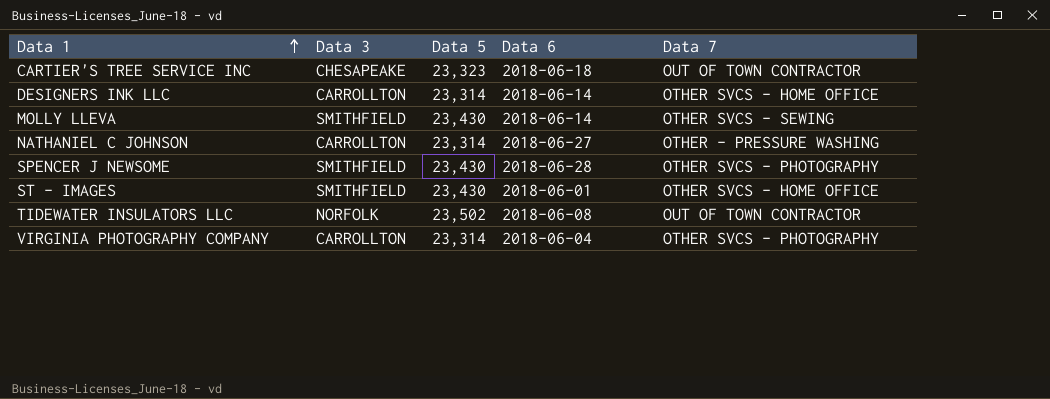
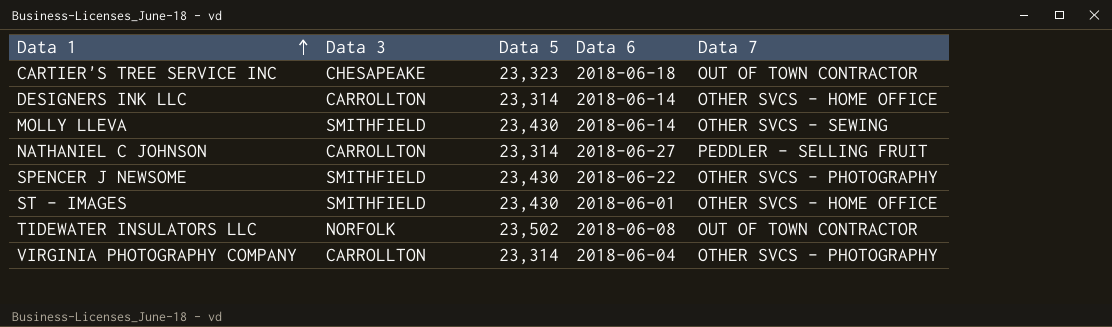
NATHANIEL C JOHNSON | Data 7: OTHER - PRESSURE WASHING -> PEDDLER - SELLING FRUIT
SPENCER J NEWSOME | Data 6: 2018-06-28 -> 2018-06-22

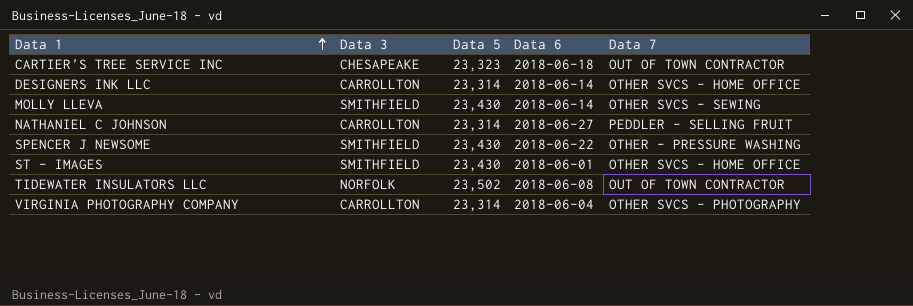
SPENCER J NEWSOME | Data 7: OTHER SVCS - PHOTOGRAPHY -> OTHER - PRESSURE WASHING

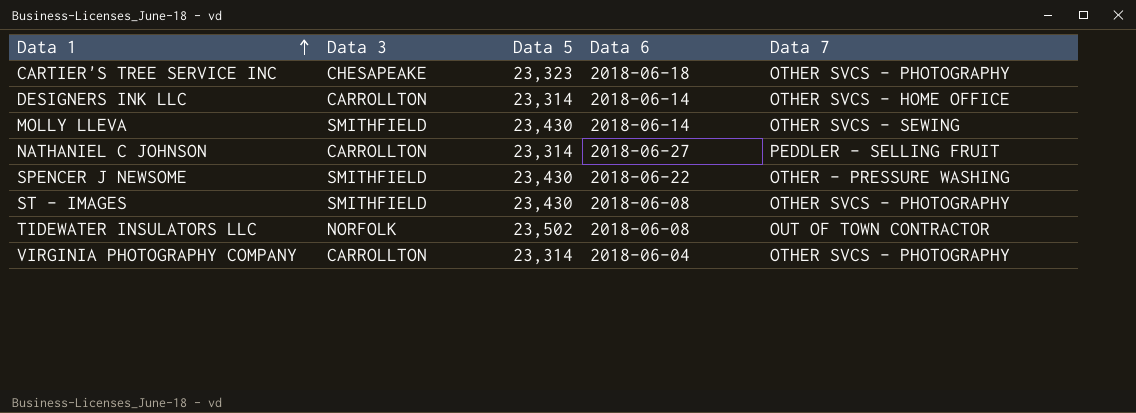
CARTIER'S TREE SERVICE INC | Data 7: OUT OF TOWN CONTRACTOR -> OTHER SVCS - PHOTOGRAPHY
ST - IMAGES | Data 6: 2018-06-01 -> 2018-06-08
ST - IMAGES | Data 7: OTHER SVCS - HOME OFFICE -> OTHER SVCS - PHOTOGRAPHY

